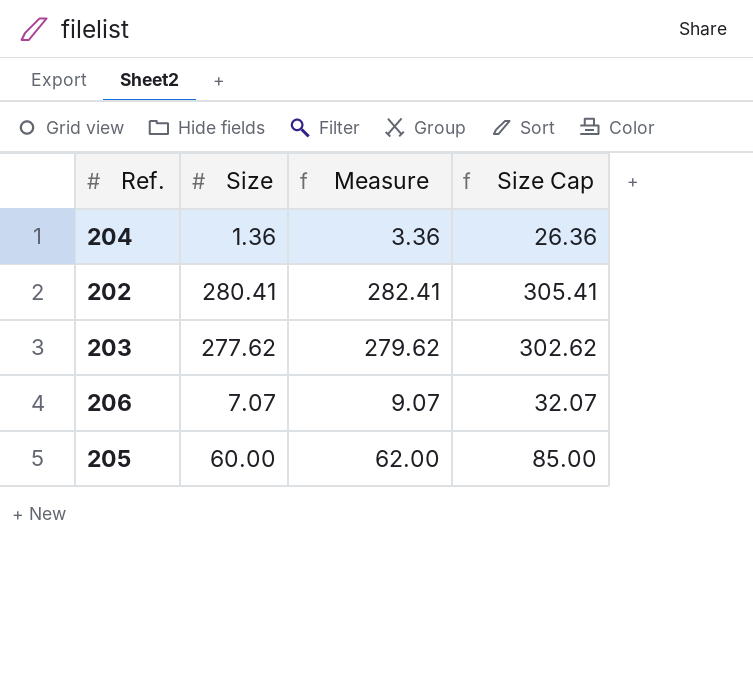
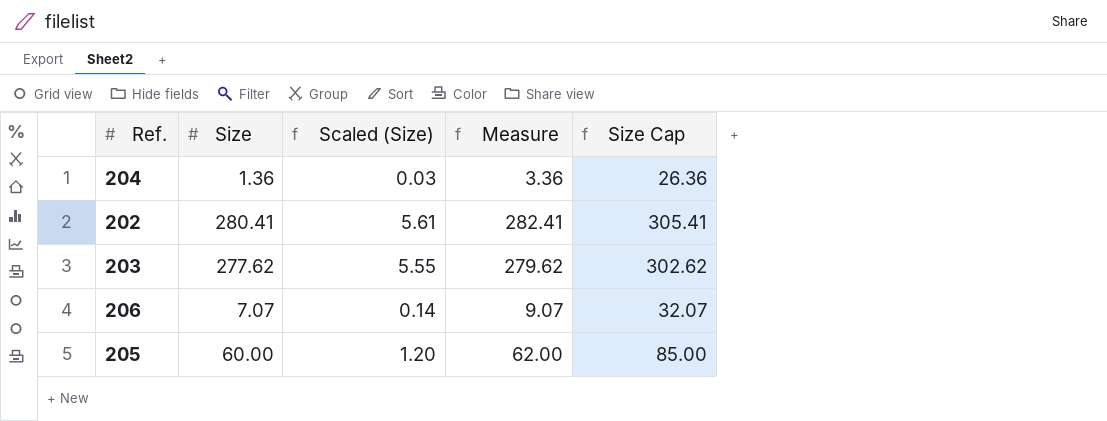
column Scaled (Size) | formula: none -> [Size] * 0.02

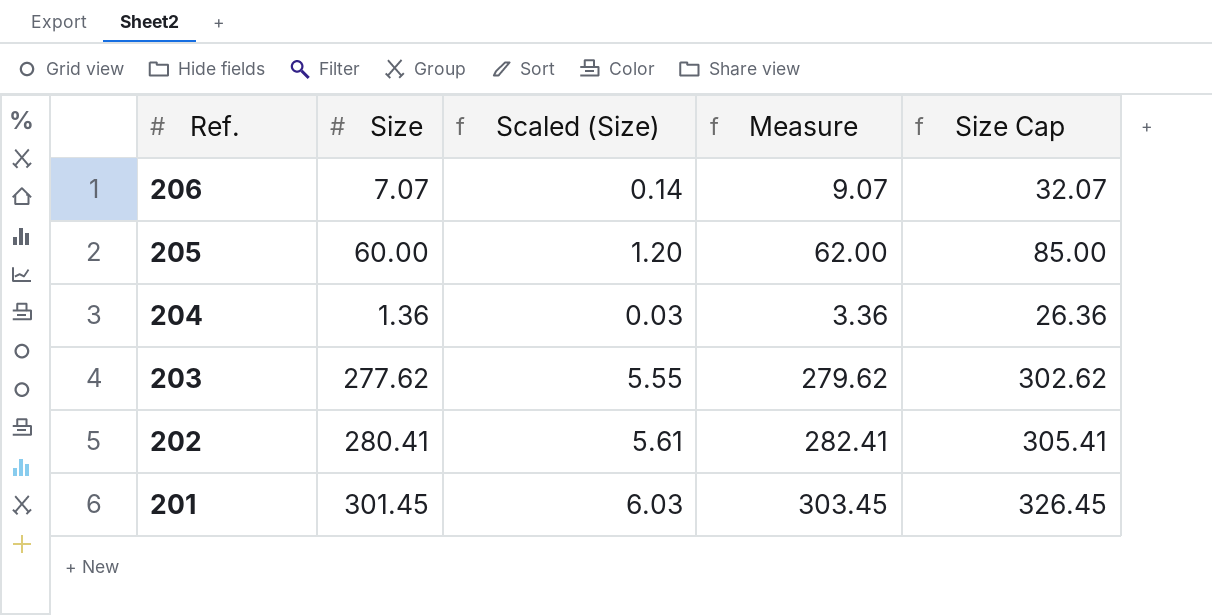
row order: none -> Ref. descending
row 201: none -> 301.45 | 6.03 | 303.45 | 326.45

